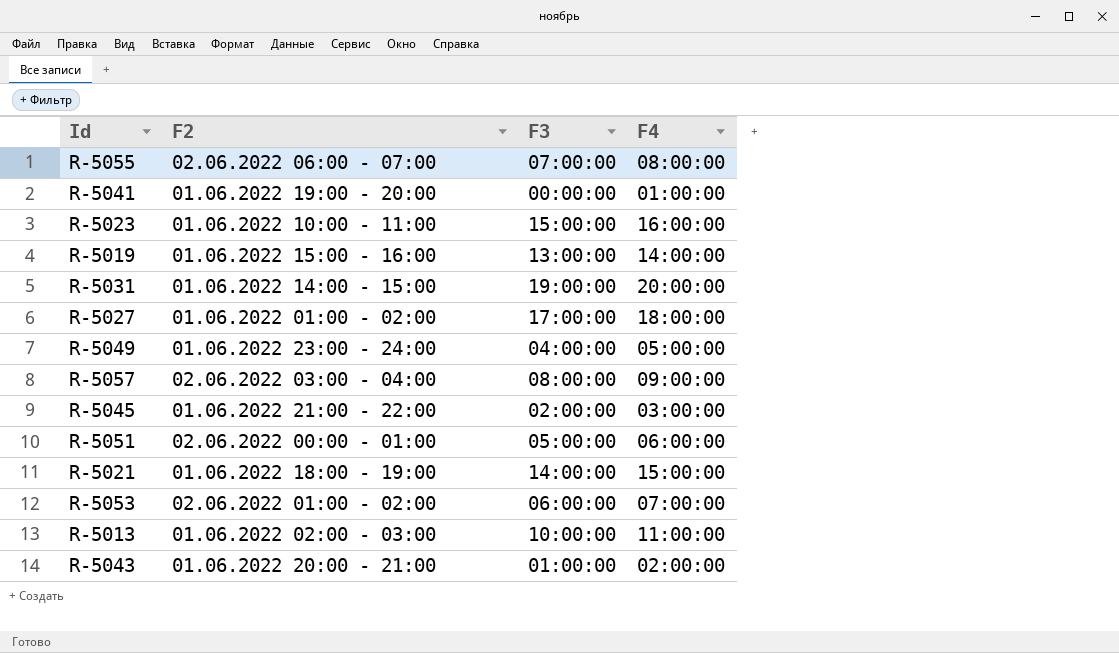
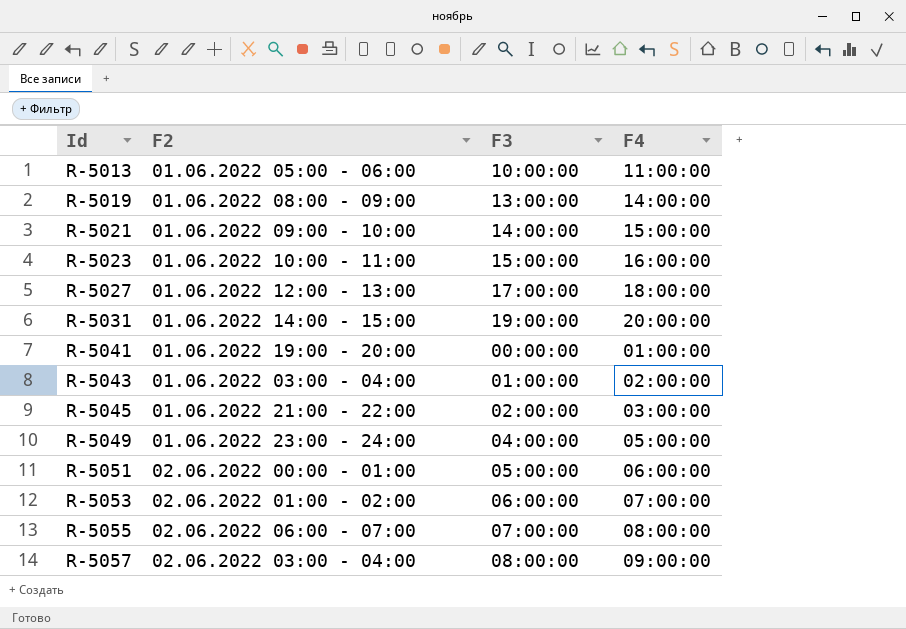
row order: none -> Id ascending
R-5013 | F2: 01.06.2022 02:00 - 03:00 -> 01.06.2022 05:00 - 06:00
R-5019 | F2: 01.06.2022 15:00 - 16:00 -> 01.06.2022 08:00 - 09:00
R-5021 | F2: 01.06.2022 18:00 - 19:00 -> 01.06.2022 09:00 - 10:00
R-5027 | F2: 01.06.2022 01:00 - 02:00 -> 01.06.2022 12:00 - 13:00
R-5043 | F2: 01.06.2022 20:00 - 21:00 -> 01.06.2022 03:00 - 04:00

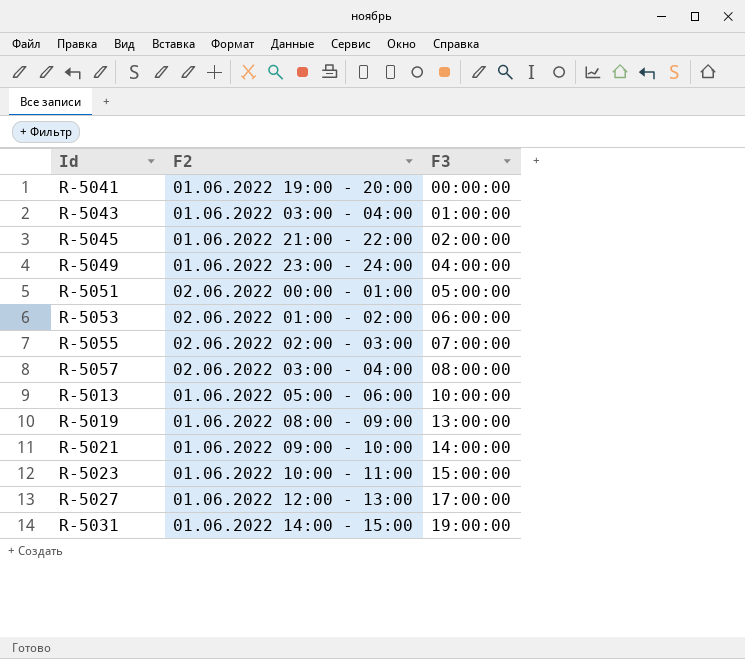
row order: Id ascending -> F3 ascending
column F4 | position: 4 -> none
R-5055 | F2: 02.06.2022 06:00 - 07:00 -> 02.06.2022 02:00 - 03:00

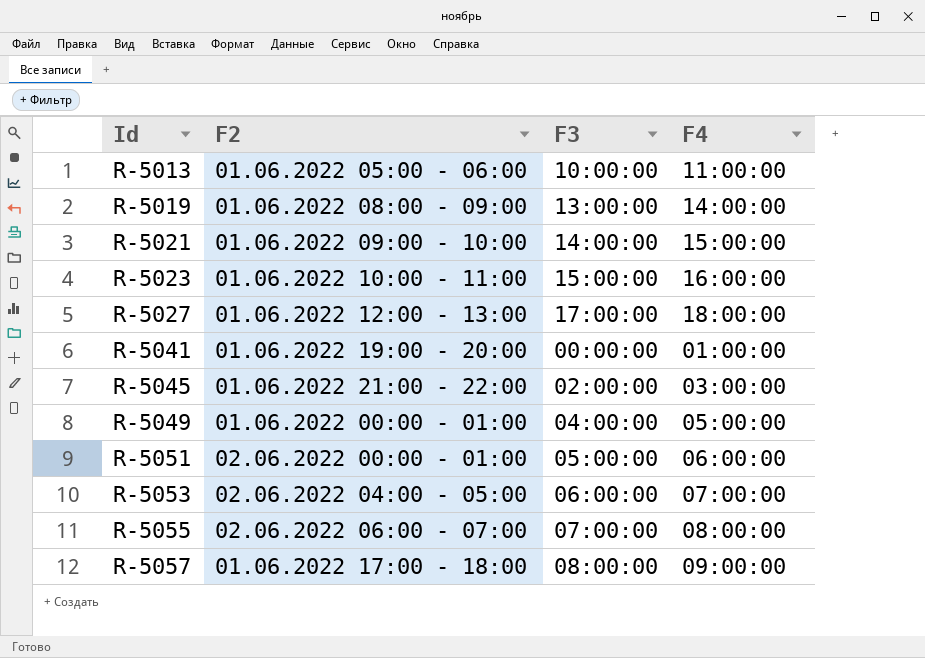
row order: F3 ascending -> Id ascending
column F4 | position: none -> 4
row R-5043: 01.06.2022 03:00 - 04:00 | 01:00:00 -> none
row R-5031: 01.06.2022 14:00 - 15:00 | 19:00:00 -> none
R-5049 | F2: 01.06.2022 23:00 - 24:00 -> 01.06.2022 00:00 - 01:00
R-5053 | F2: 02.06.2022 01:00 - 02:00 -> 02.06.2022 04:00 - 05:00
R-5055 | F2: 02.06.2022 02:00 - 03:00 -> 02.06.2022 06:00 - 07:00
R-5057 | F2: 02.06.2022 03:00 - 04:00 -> 01.06.2022 17:00 - 18:00

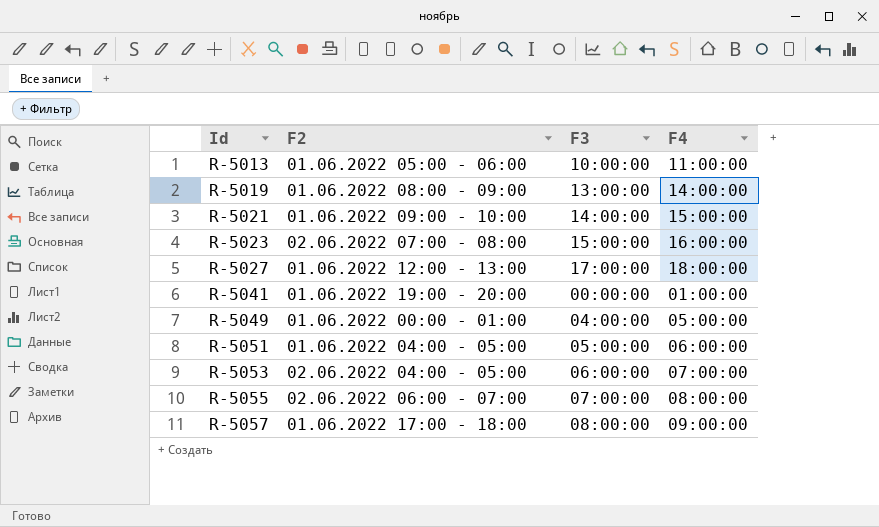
row R-5045: 01.06.2022 21:00 - 22:00 | 02:00:00 | 03:00:00 -> none
R-5023 | F2: 01.06.2022 10:00 - 11:00 -> 02.06.2022 07:00 - 08:00
R-5051 | F2: 02.06.2022 00:00 - 01:00 -> 01.06.2022 04:00 - 05:00

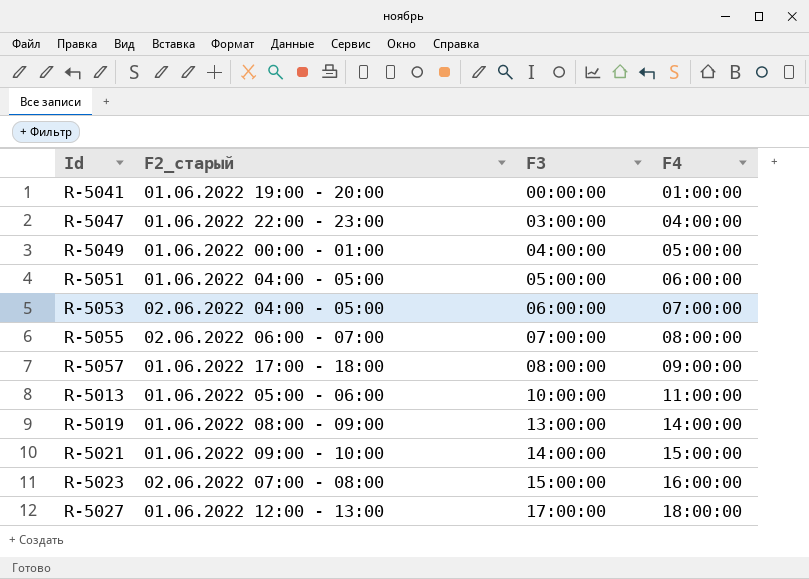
row order: Id ascending -> F3 ascending
column name: F2 -> F2_старый
row R-5047: none -> 01.06.2022 22:00 - 23:00 | 03:00:00 | 04:00:00

